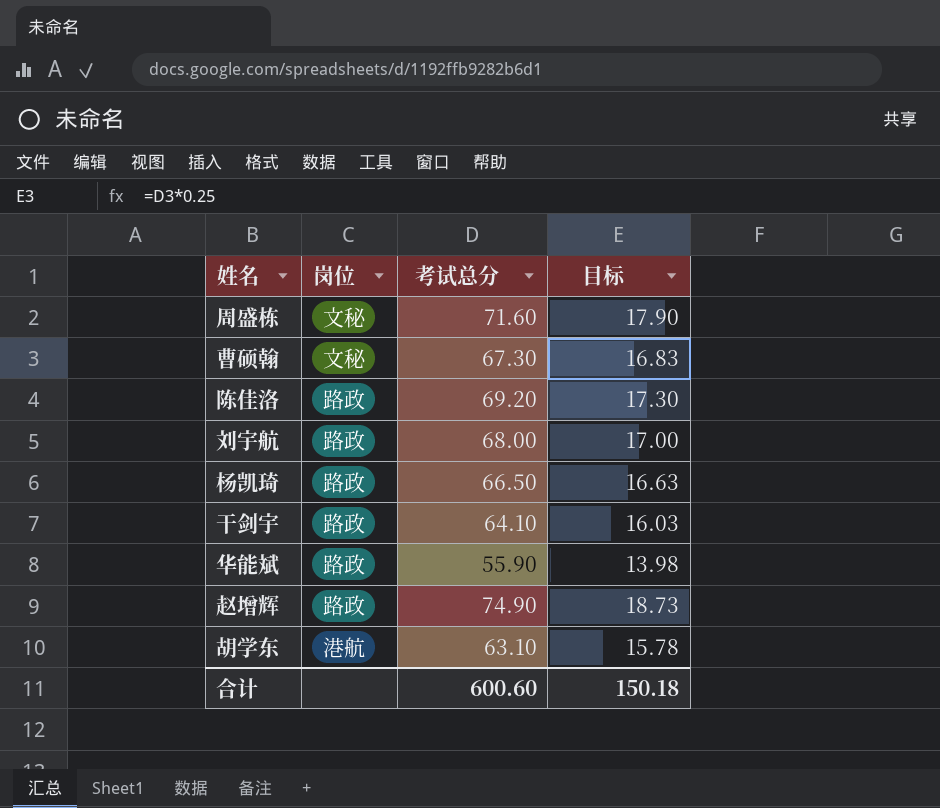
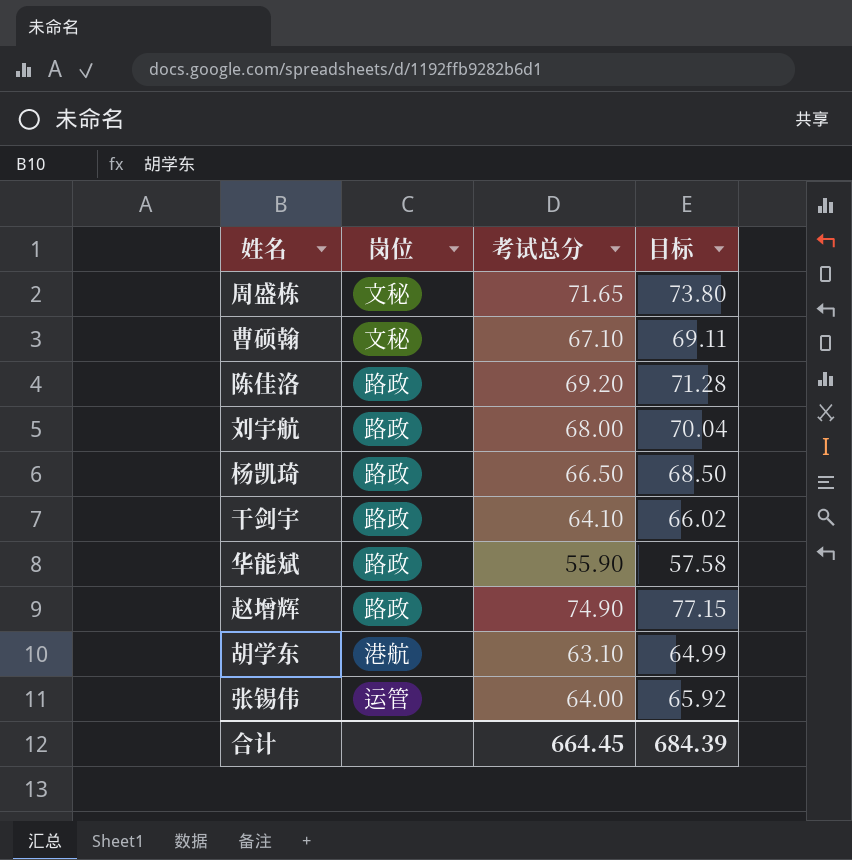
column 目标 | formula: [考试总分] * 0.25 -> [考试总分] * 1.03
周盛栋 | 考试总分: 71.60 -> 71.65
曹硕翰 | 考试总分: 67.30 -> 67.10
row 张锡伟: none -> 运管 | 64.00 | 65.92
合计 | 考试总分: 600.60 -> 664.45
合计 | 目标: 150.18 -> 684.39

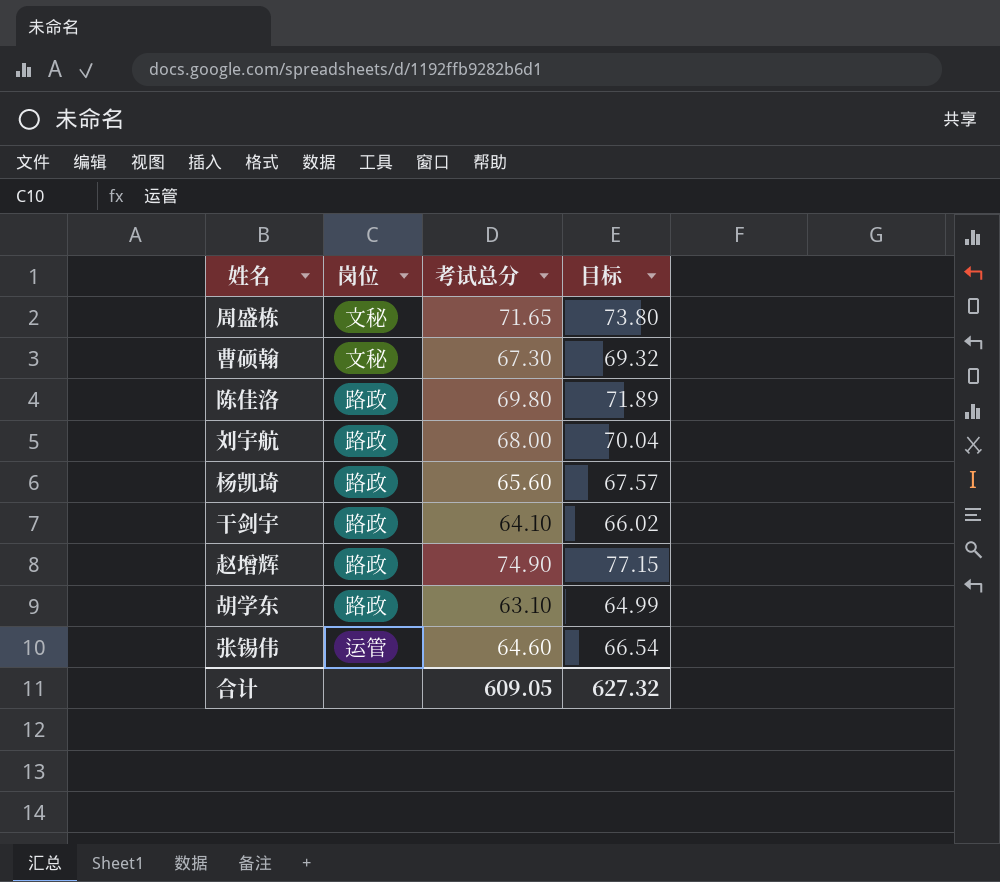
row 华能斌: 路政 | 55.90 | 57.58 -> none
曹硕翰 | 考试总分: 67.10 -> 67.30
曹硕翰 | 目标: 69.11 -> 69.32
陈佳洛 | 考试总分: 69.20 -> 69.80
陈佳洛 | 目标: 71.28 -> 71.89
杨凯琦 | 考试总分: 66.50 -> 65.60
杨凯琦 | 目标: 68.50 -> 67.57
胡学东 | 岗位: 港航 -> 路政
张锡伟 | 考试总分: 64.00 -> 64.60
张锡伟 | 目标: 65.92 -> 66.54
合计 | 考试总分: 664.45 -> 609.05
合计 | 目标: 684.39 -> 627.32

